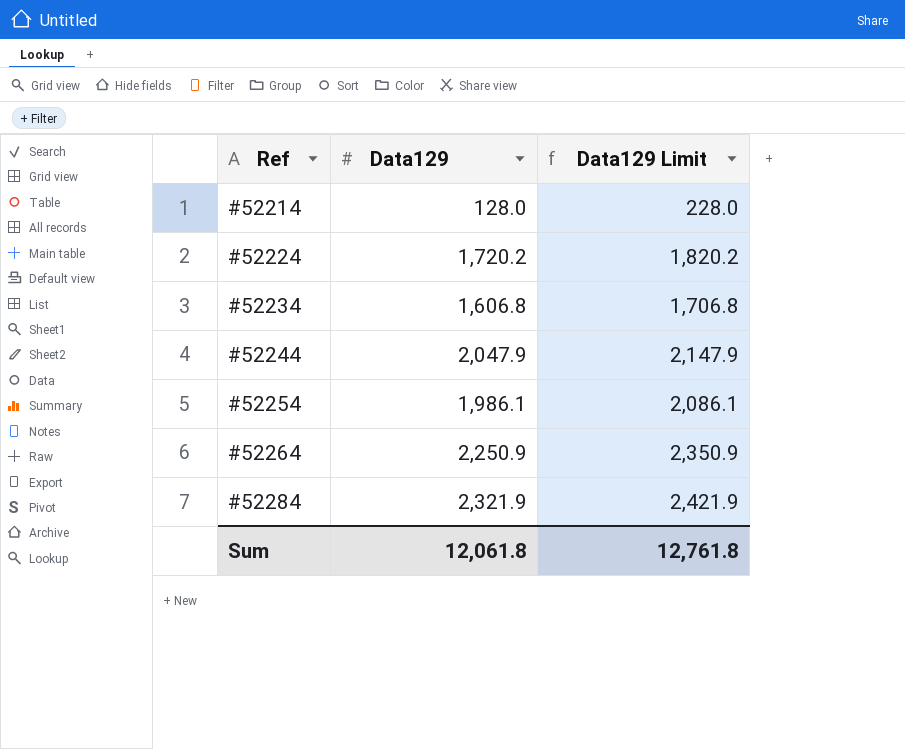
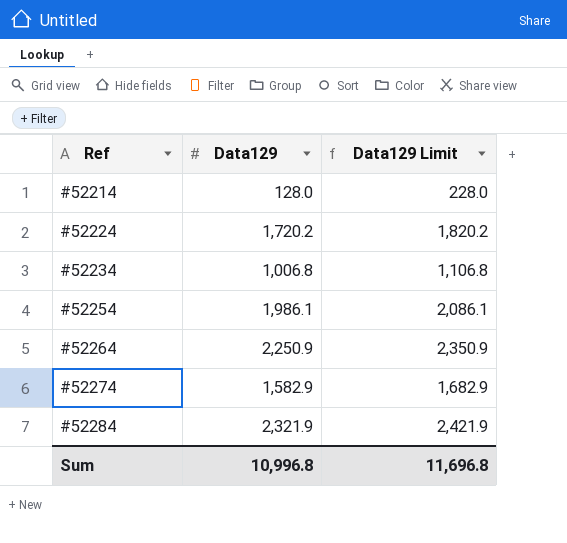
row #52244: 2,047.9 | 2,147.9 -> none
#52234 | Data129: 1,606.8 -> 1,006.8
#52234 | Data129 Limit: 1,706.8 -> 1,106.8
row #52274: none -> 1,582.9 | 1,682.9
Sum | Data129: 12,061.8 -> 10,996.8
Sum | Data129 Limit: 12,761.8 -> 11,696.8

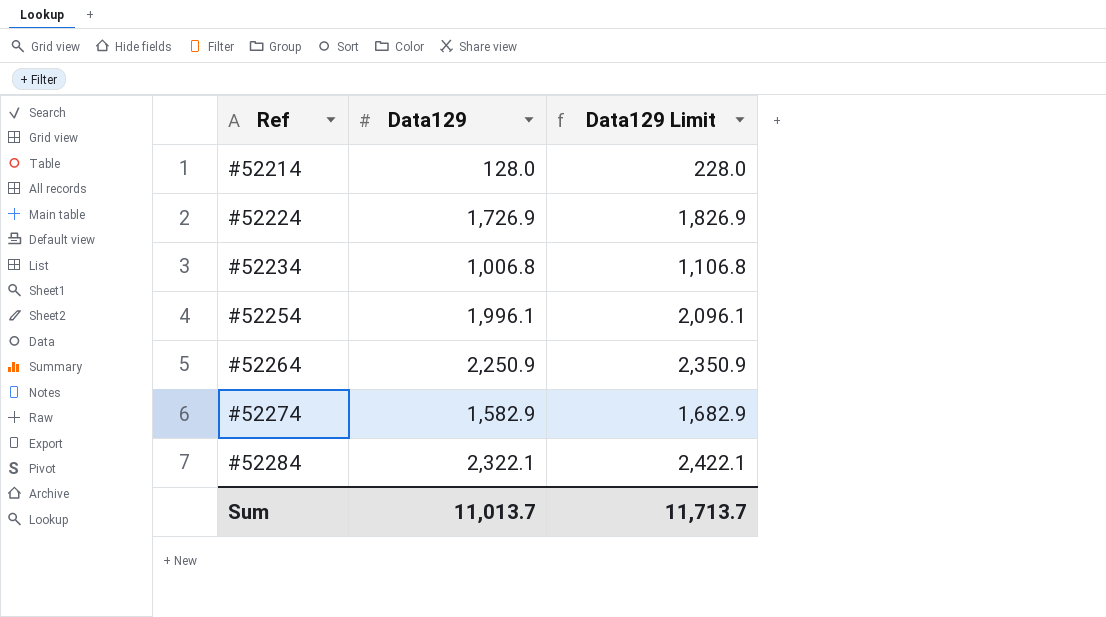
#52224 | Data129: 1,720.2 -> 1,726.9
#52224 | Data129 Limit: 1,820.2 -> 1,826.9
#52254 | Data129: 1,986.1 -> 1,996.1
#52254 | Data129 Limit: 2,086.1 -> 2,096.1
#52284 | Data129: 2,321.9 -> 2,322.1
#52284 | Data129 Limit: 2,421.9 -> 2,422.1
Sum | Data129: 10,996.8 -> 11,013.7
Sum | Data129 Limit: 11,696.8 -> 11,713.7

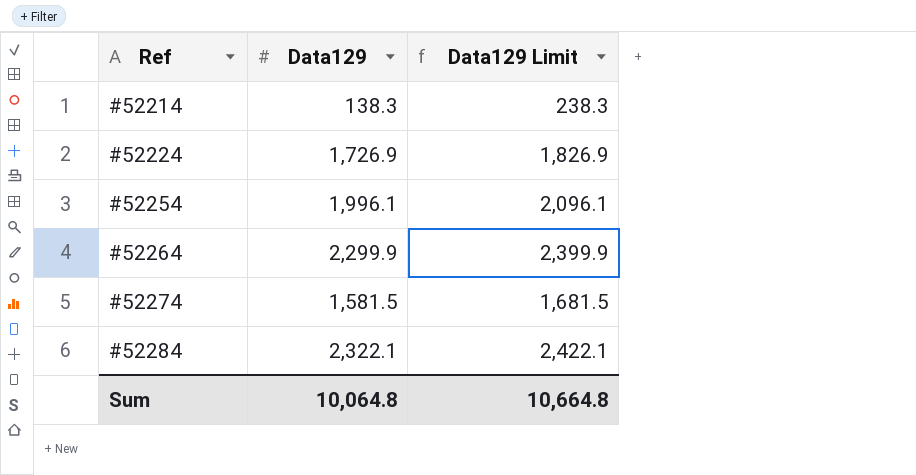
row #52234: 1,006.8 | 1,106.8 -> none
#52214 | Data129: 128.0 -> 138.3
#52214 | Data129 Limit: 228.0 -> 238.3
#52264 | Data129: 2,250.9 -> 2,299.9
#52264 | Data129 Limit: 2,350.9 -> 2,399.9
#52274 | Data129: 1,582.9 -> 1,581.5
#52274 | Data129 Limit: 1,682.9 -> 1,681.5
Sum | Data129: 11,013.7 -> 10,064.8
Sum | Data129 Limit: 11,713.7 -> 10,664.8

